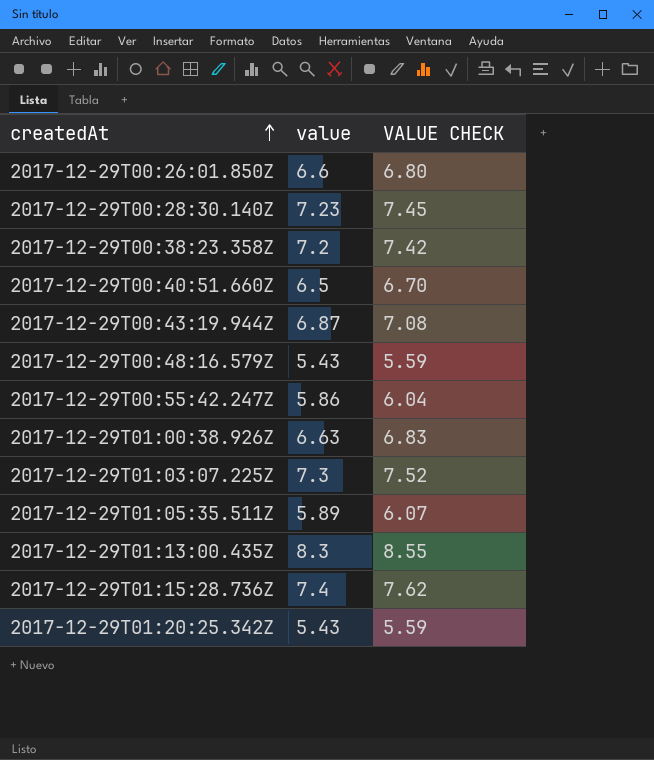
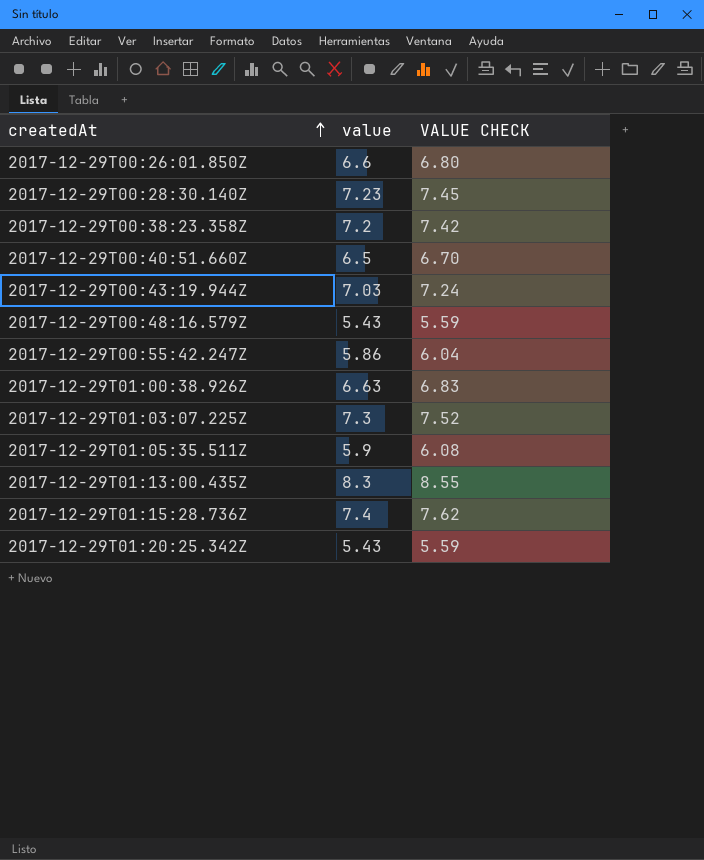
2017-12-29T00:43:19.944Z | value: 6.87 -> 7.03
2017-12-29T00:43:19.944Z | VALUE CHECK: 7.08 -> 7.24
2017-12-29T01:05:35.511Z | value: 5.89 -> 5.9
2017-12-29T01:05:35.511Z | VALUE CHECK: 6.07 -> 6.08

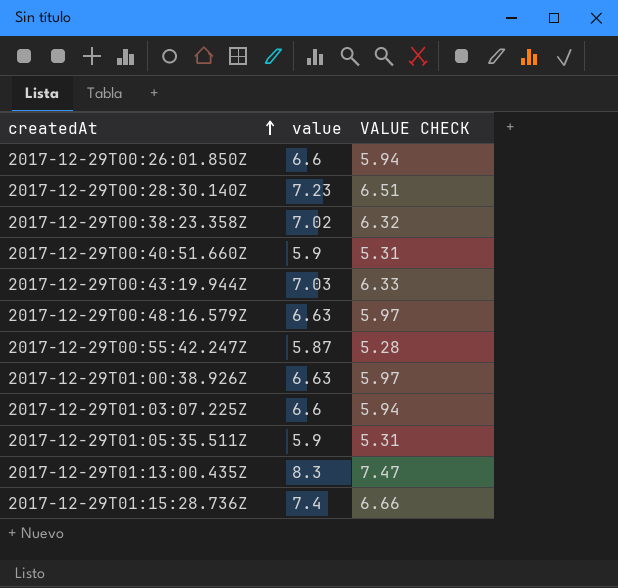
column VALUE CHECK | formula: [value] * 1.03 -> [value] * 0.9
row 2017-12-29T01:20:25.342Z: 5.43 | 5.59 -> none
2017-12-29T00:38:23.358Z | value: 7.2 -> 7.02
2017-12-29T00:40:51.660Z | value: 6.5 -> 5.9
2017-12-29T00:48:16.579Z | value: 5.43 -> 6.63
2017-12-29T00:55:42.247Z | value: 5.86 -> 5.87
2017-12-29T01:03:07.225Z | value: 7.3 -> 6.6

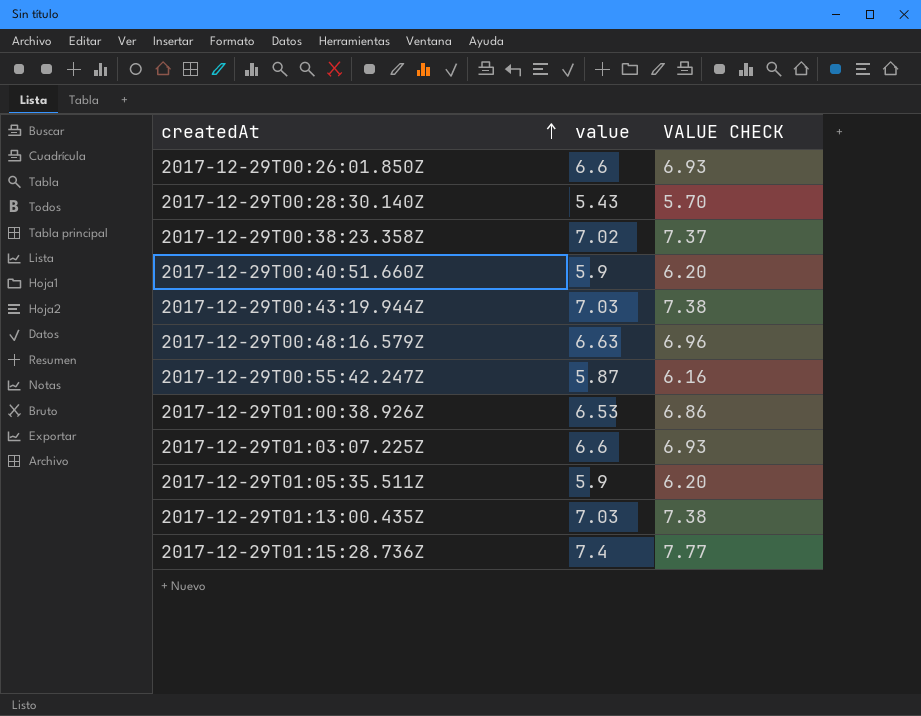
column VALUE CHECK | formula: [value] * 0.9 -> [value] * 1.05
2017-12-29T00:28:30.140Z | value: 7.23 -> 5.43
2017-12-29T01:00:38.926Z | value: 6.63 -> 6.53
2017-12-29T01:13:00.435Z | value: 8.3 -> 7.03

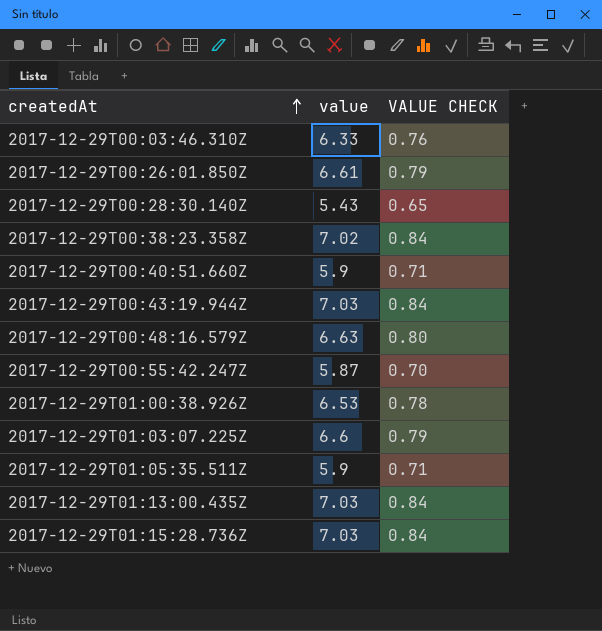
column VALUE CHECK | formula: [value] * 1.05 -> [value] * 0.12
row 2017-12-29T00:03:46.310Z: none -> 6.33 | 0.76
2017-12-29T00:26:01.850Z | value: 6.6 -> 6.61
2017-12-29T01:15:28.736Z | value: 7.4 -> 7.03

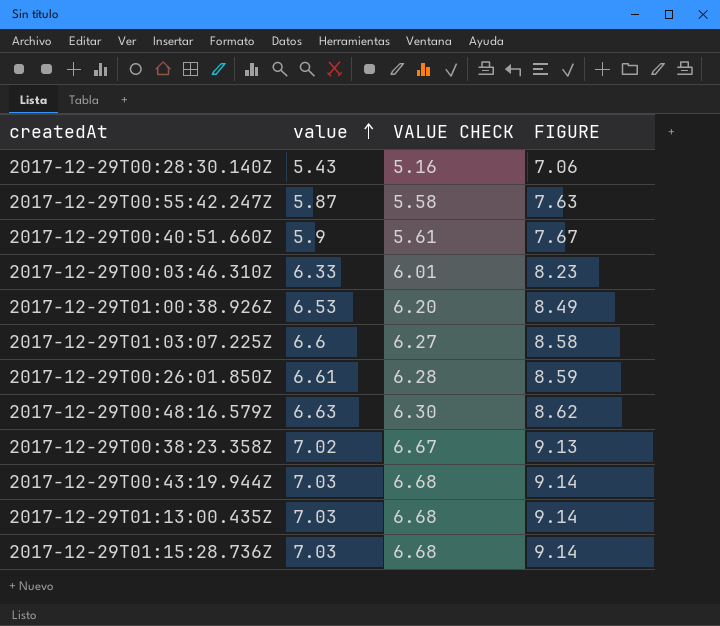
row order: createdAt ascending -> value ascending
column VALUE CHECK | formula: [value] * 0.12 -> [value] * 0.95
column FIGURE | formula: none -> [value] * 1.3
row 2017-12-29T01:05:35.511Z: 5.9 | 0.71 -> none

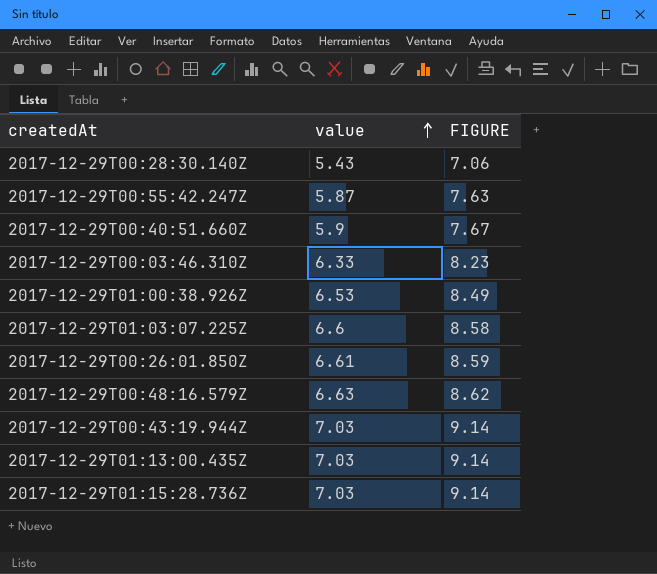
column VALUE CHECK | formula: [value] * 0.95 -> none
row 2017-12-29T00:38:23.358Z: 7.02 | 6.67 | 9.13 -> none

